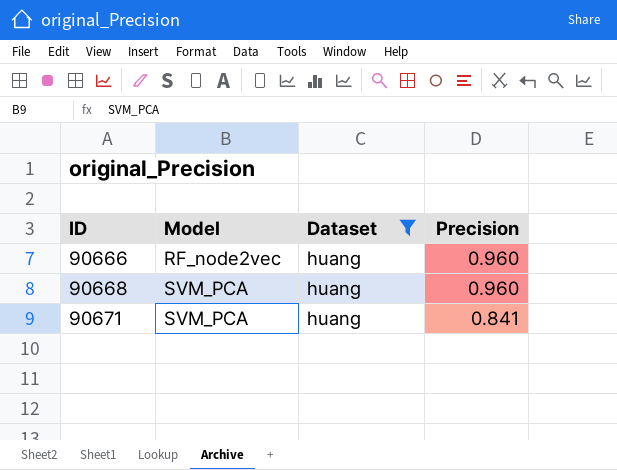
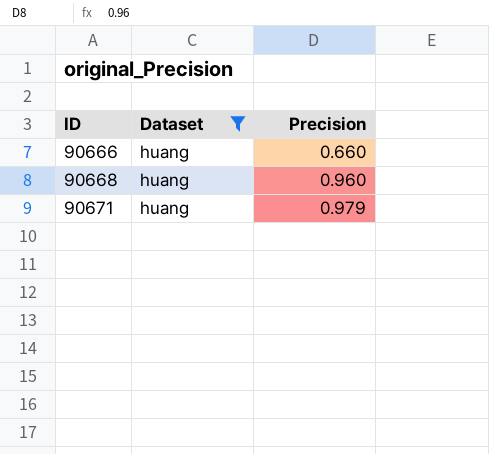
column Model | position: 2 -> none
90666 | Precision: 0.960 -> 0.660
90671 | Precision: 0.841 -> 0.979

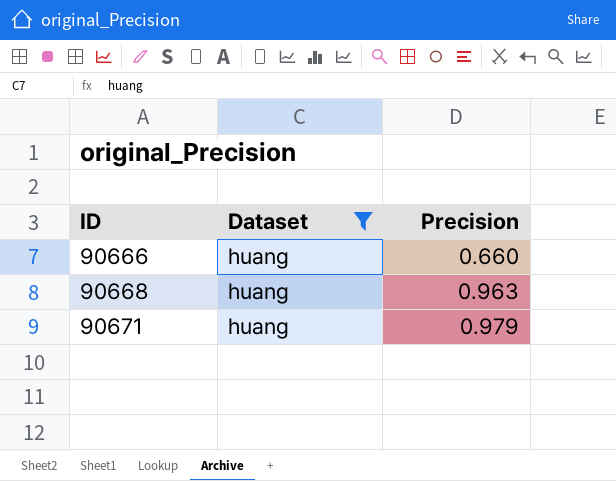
90668 | Precision: 0.960 -> 0.963

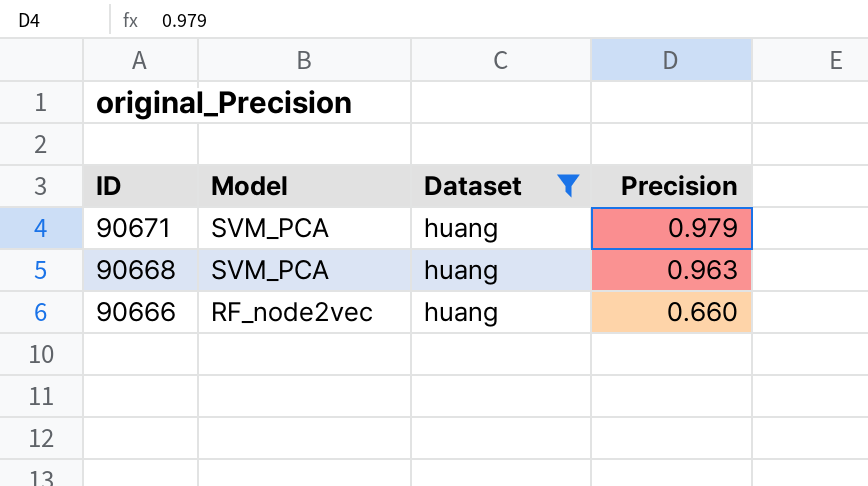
row order: ID ascending -> ID descending
column Model | position: none -> 2

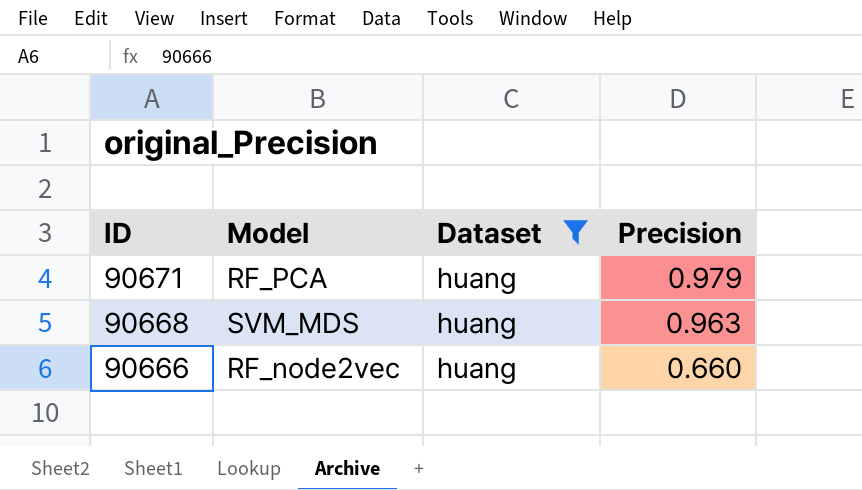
90671 | Model: SVM_PCA -> RF_PCA
90668 | Model: SVM_PCA -> SVM_MDS

